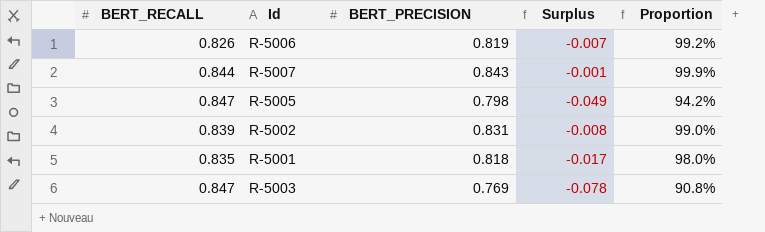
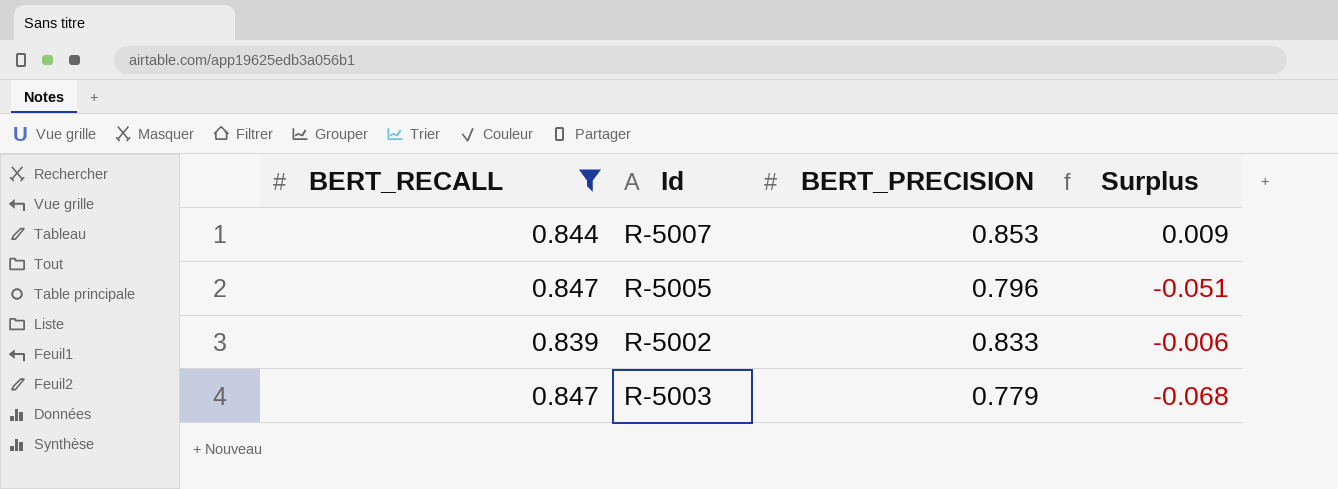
filter: none -> BERT_RECALL >= 0.839
column Proportion | formula: [BERT_PRECISION] / [BERT_RECALL] -> none
R-5007 | BERT_PRECISION: 0.843 -> 0.853
R-5007 | Surplus: -0.001 -> 0.009
R-5005 | BERT_PRECISION: 0.798 -> 0.796
R-5005 | Surplus: -0.049 -> -0.051
R-5002 | BERT_PRECISION: 0.831 -> 0.833
R-5002 | Surplus: -0.008 -> -0.006
R-5003 | BERT_PRECISION: 0.769 -> 0.779
R-5003 | Surplus: -0.078 -> -0.068

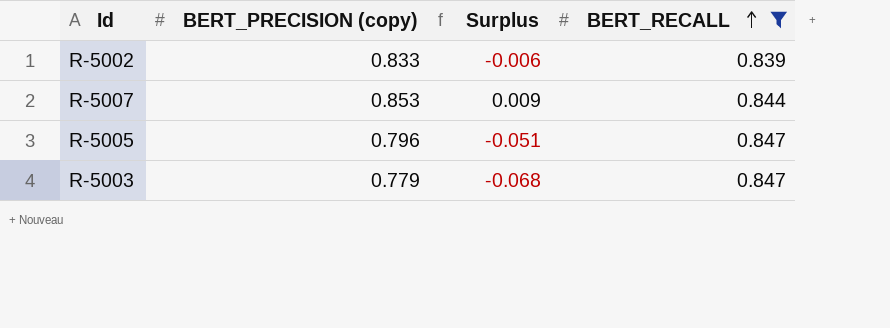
row order: none -> BERT_RECALL ascending
column name: BERT_PRECISION -> BERT_PRECISION (copy)
column BERT_RECALL | position: 1 -> 4

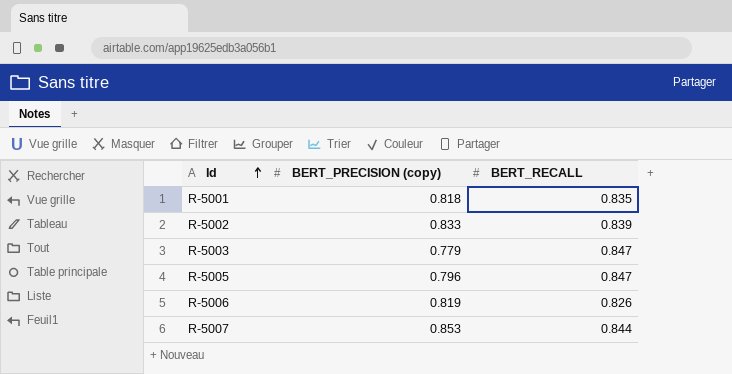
filter: BERT_RECALL >= 0.839 -> none
row order: BERT_RECALL ascending -> Id ascending
column Surplus | formula: [BERT_PRECISION (copy)] - [BERT_RECALL] -> none

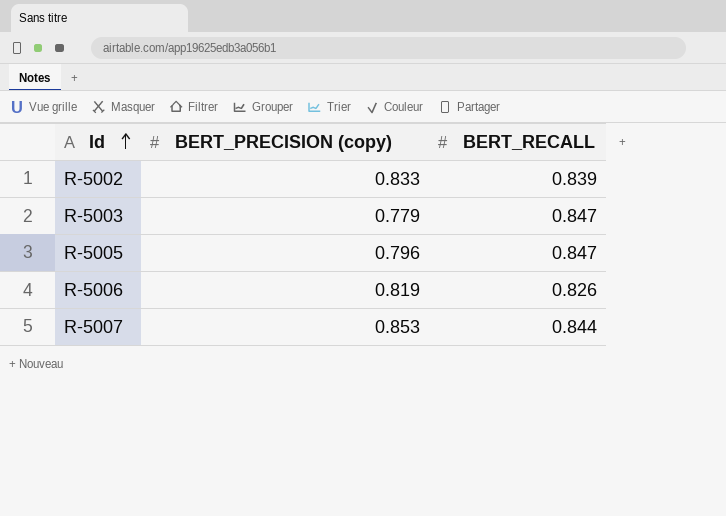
row R-5001: 0.818 | 0.835 -> none

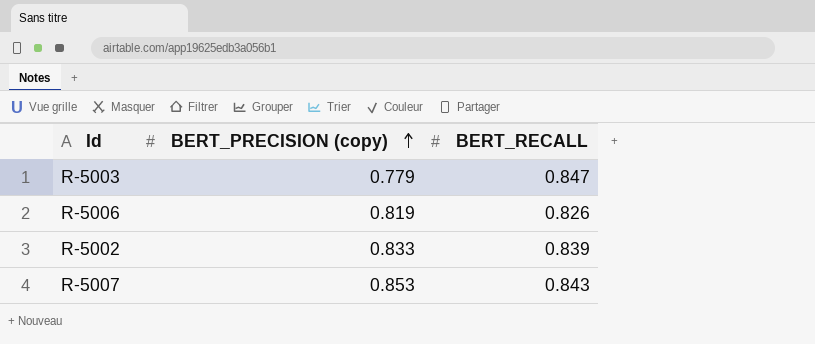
row order: Id ascending -> BERT_PRECISION (copy) ascending
row R-5005: 0.796 | 0.847 -> none
R-5007 | BERT_RECALL: 0.844 -> 0.843

